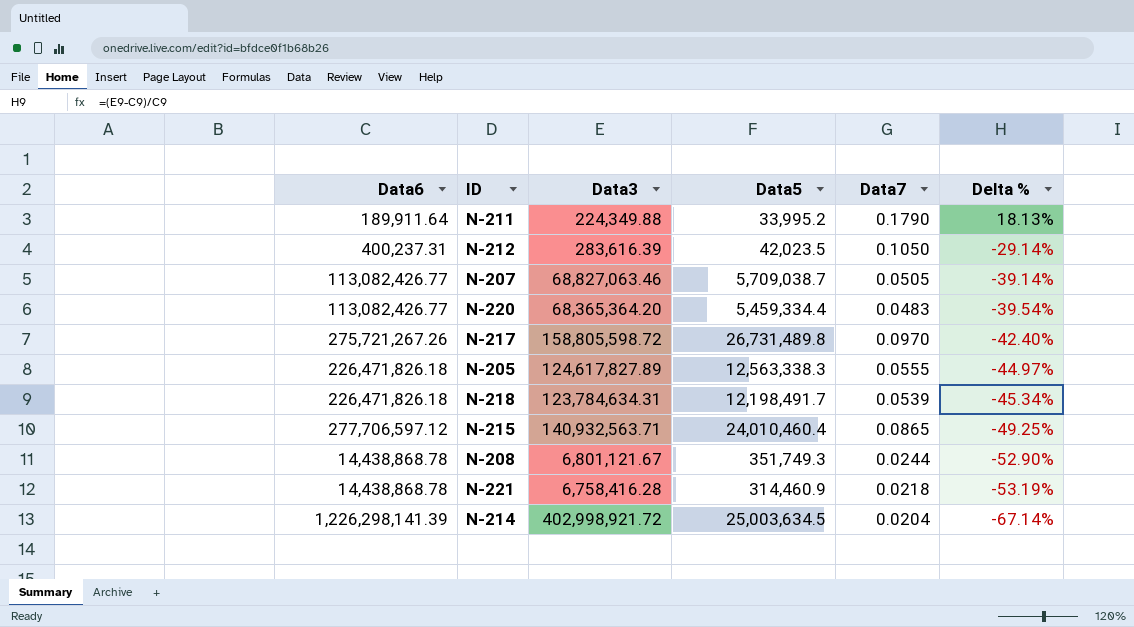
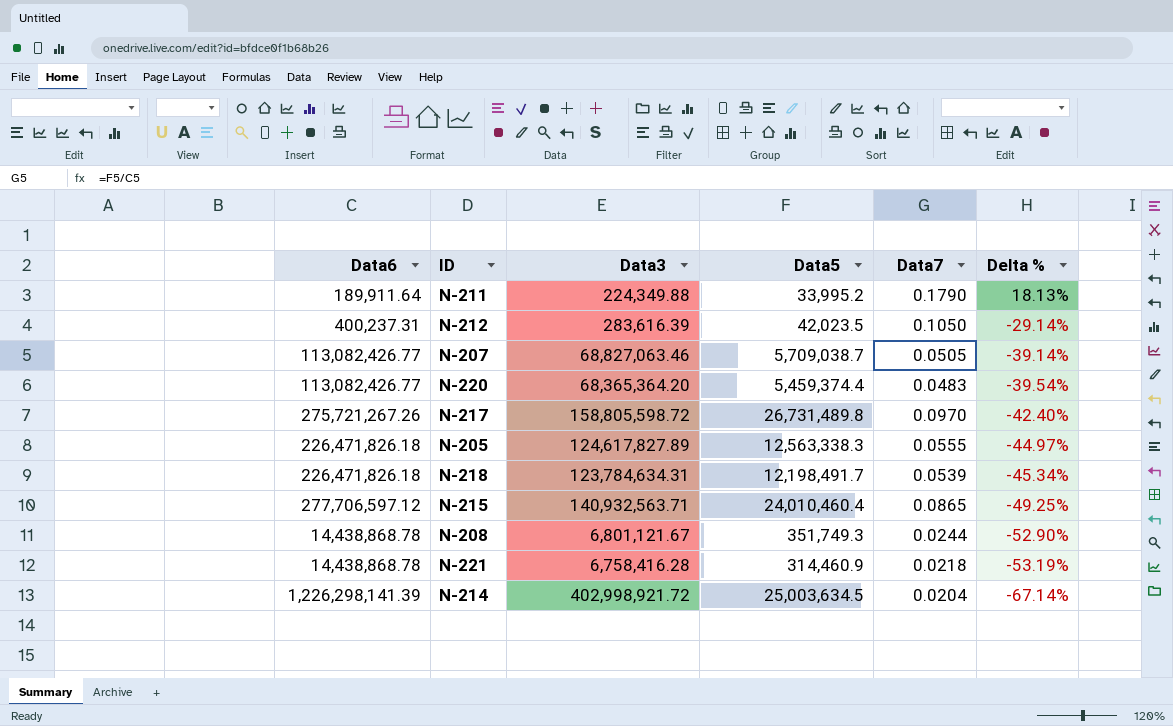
N-220 | Data5: 5,459,334.4 -> 5,459,374.4

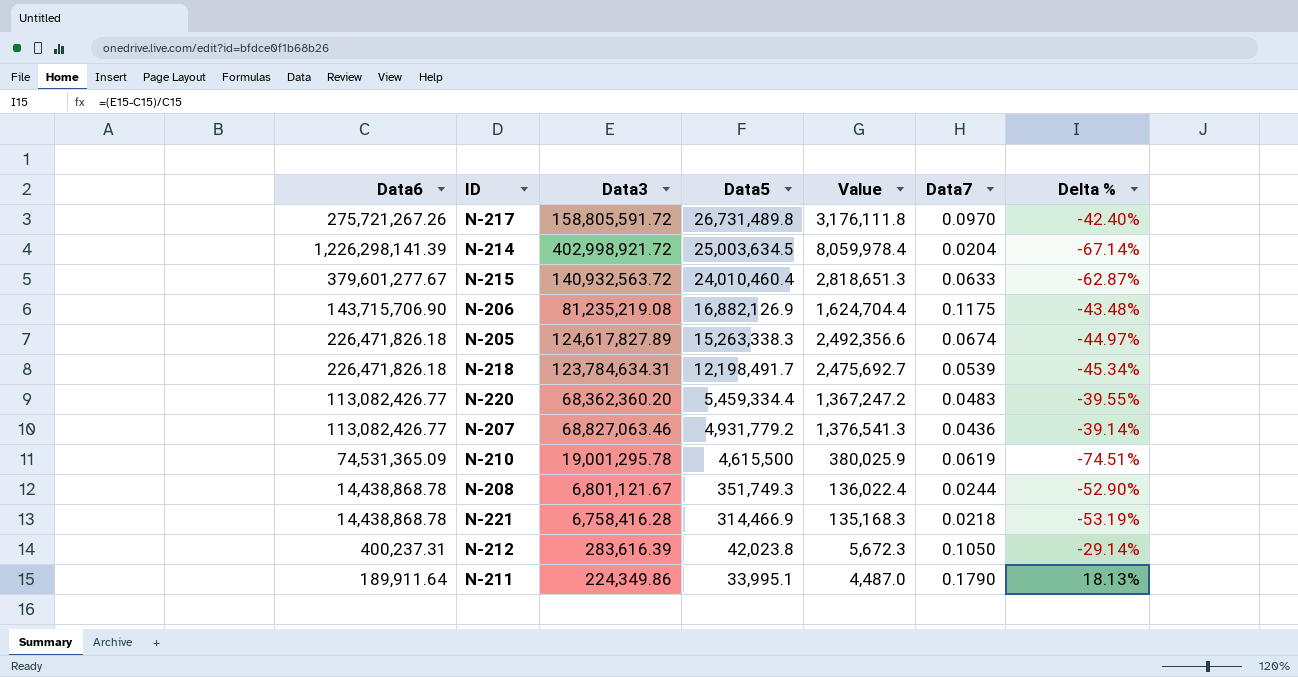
row order: Delta % descending -> Data5 descending
column Value | formula: none -> [Data3] * 0.02
N-217 | Data3: 158,805,598.72 -> 158,805,591.72
N-215 | Data6: 277,706,597.12 -> 379,601,277.67
N-215 | Data3: 140,932,563.71 -> 140,932,563.72
N-215 | Data7: 0.0865 -> 0.0633
N-215 | Delta %: -49.25% -> -62.87%
row N-206: none -> 143,715,706.90 | 81,235,219.08 | 16,882,126.9 | 1,624,704.4 | 0.1175 | -43.48%
N-205 | Data5: 12,563,338.3 -> 15,263,338.3
N-205 | Data7: 0.0555 -> 0.0674
N-220 | Data3: 68,365,364.20 -> 68,362,360.20
N-220 | Data5: 5,459,374.4 -> 5,459,334.4
N-220 | Delta %: -39.54% -> -39.55%
N-207 | Data5: 5,709,038.7 -> 4,931,779.2
N-207 | Data7: 0.0505 -> 0.0436
row N-210: none -> 74,531,365.09 | 19,001,295.78 | 4,615,500 | 380,025.9 | 0.0619 | -74.51%
N-221 | Data5: 314,460.9 -> 314,466.9
N-212 | Data5: 42,023.5 -> 42,023.8
N-211 | Data3: 224,349.88 -> 224,349.86
N-211 | Data5: 33,995.2 -> 33,995.1

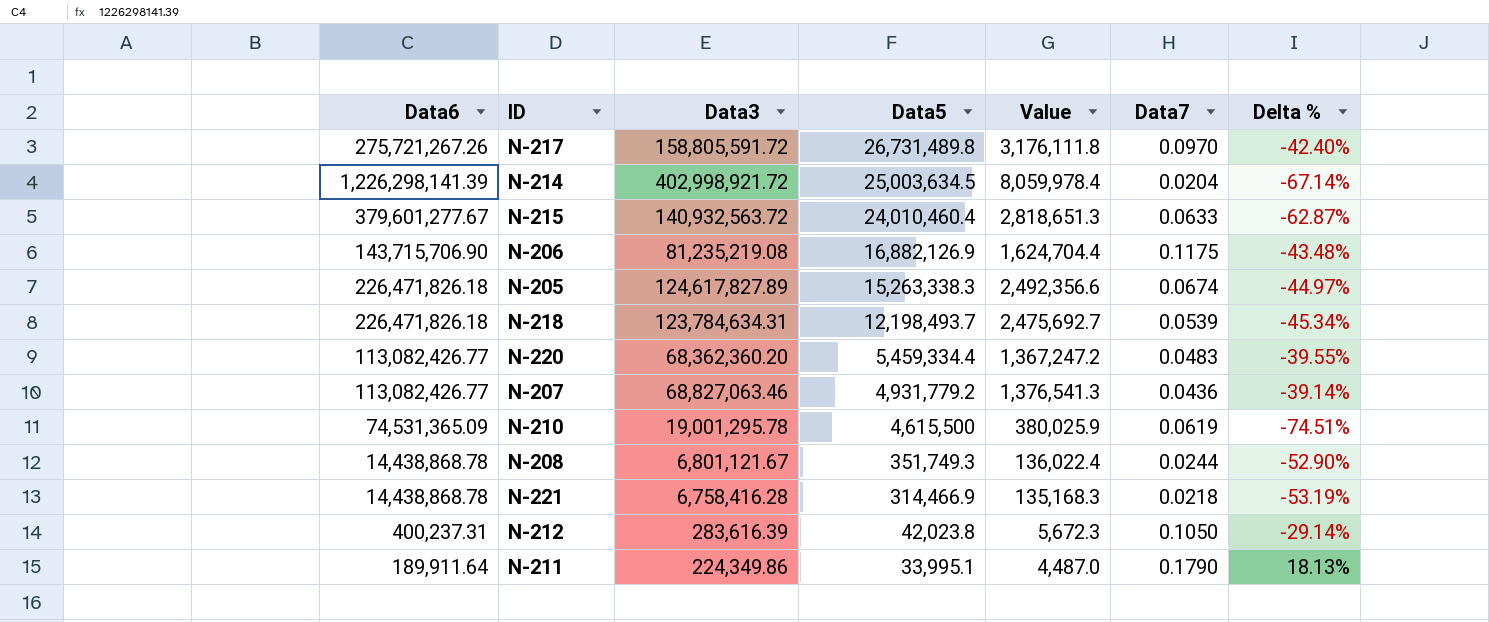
N-218 | Data5: 12,198,491.7 -> 12,198,493.7

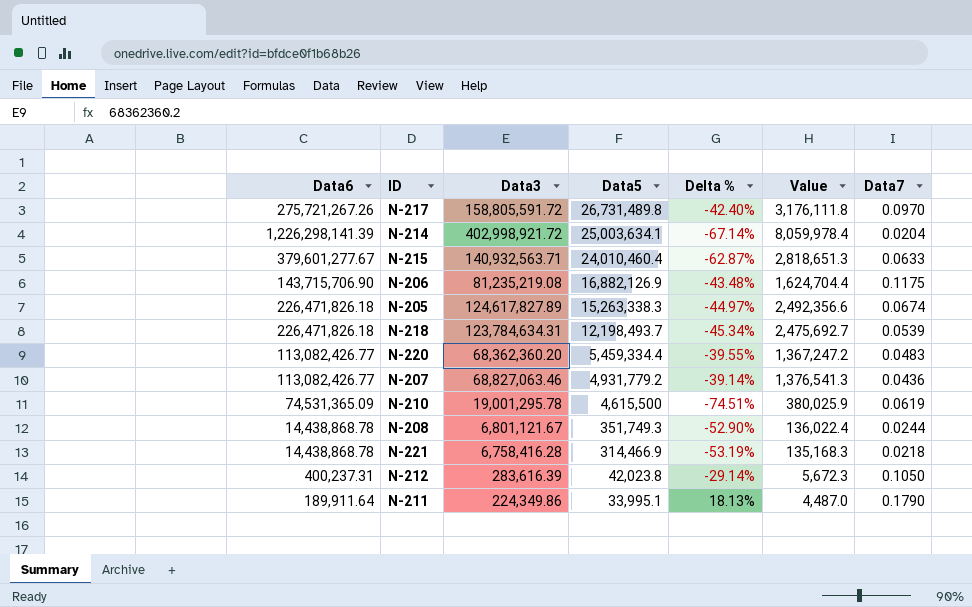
column Delta % | position: 7 -> 5
N-214 | Data5: 25,003,634.5 -> 25,003,634.1
N-215 | Data3: 140,932,563.72 -> 140,932,563.71

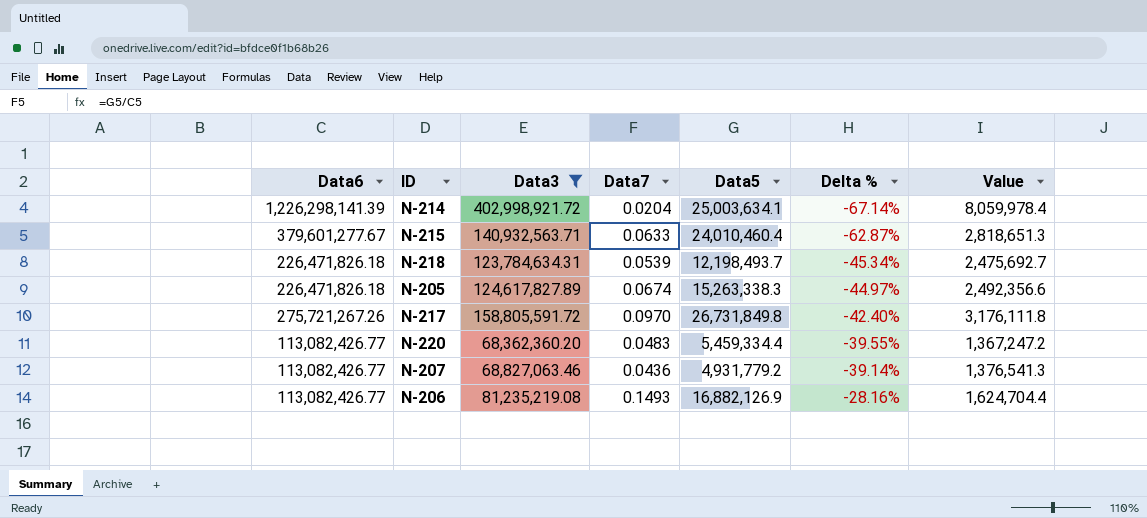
filter: none -> Data3 >= 68,362,360.20
row order: Data5 descending -> Delta % ascending
column Data7 | position: 7 -> 4
N-217 | Data5: 26,731,489.8 -> 26,731,849.8
N-206 | Data6: 143,715,706.90 -> 113,082,426.77
N-206 | Data7: 0.1175 -> 0.1493
N-206 | Delta %: -43.48% -> -28.16%

